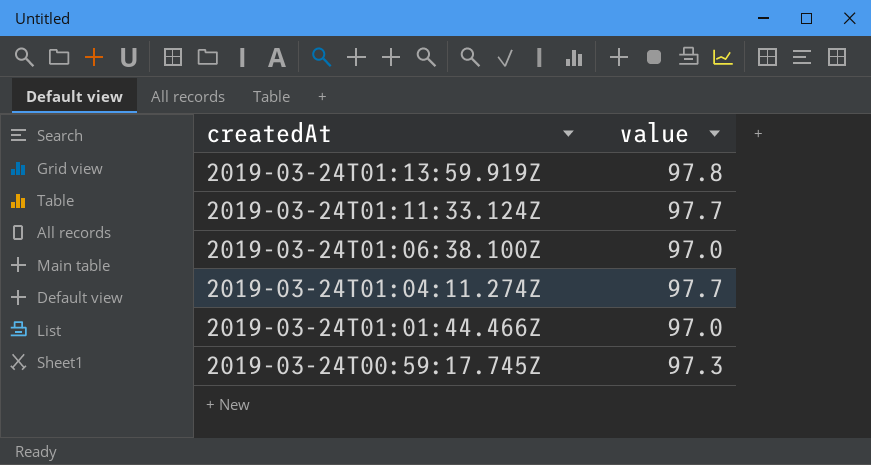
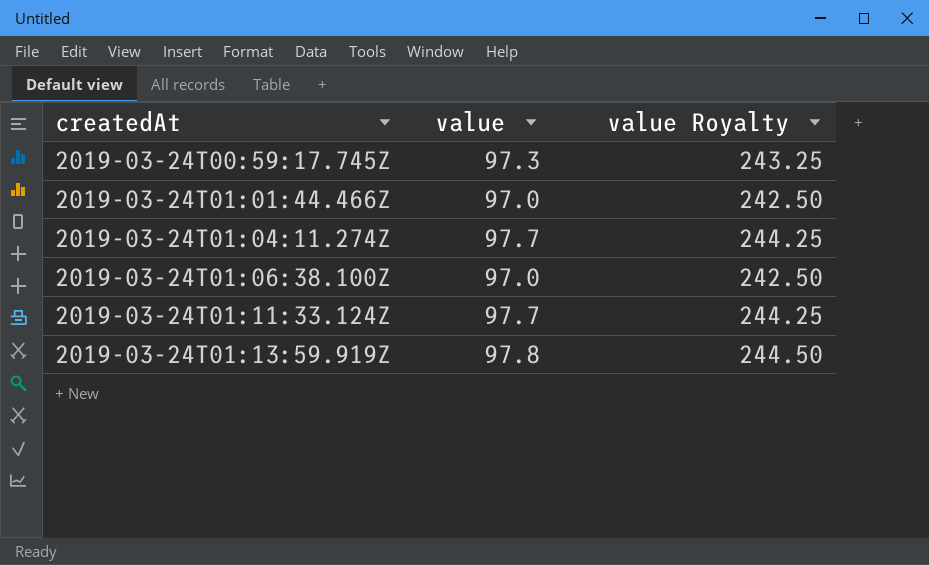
row order: createdAt descending -> createdAt ascending
column value Royalty | formula: none -> [value] * 2.5

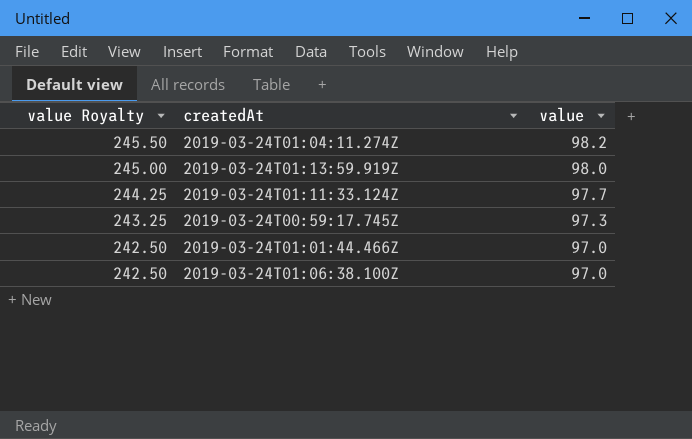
row order: createdAt ascending -> value Royalty descending
column value Royalty | position: 3 -> 1
2019-03-24T01:04:11.274Z | value Royalty: 244.25 -> 245.50
2019-03-24T01:04:11.274Z | value: 97.7 -> 98.2
2019-03-24T01:13:59.919Z | value Royalty: 244.50 -> 245.00
2019-03-24T01:13:59.919Z | value: 97.8 -> 98.0

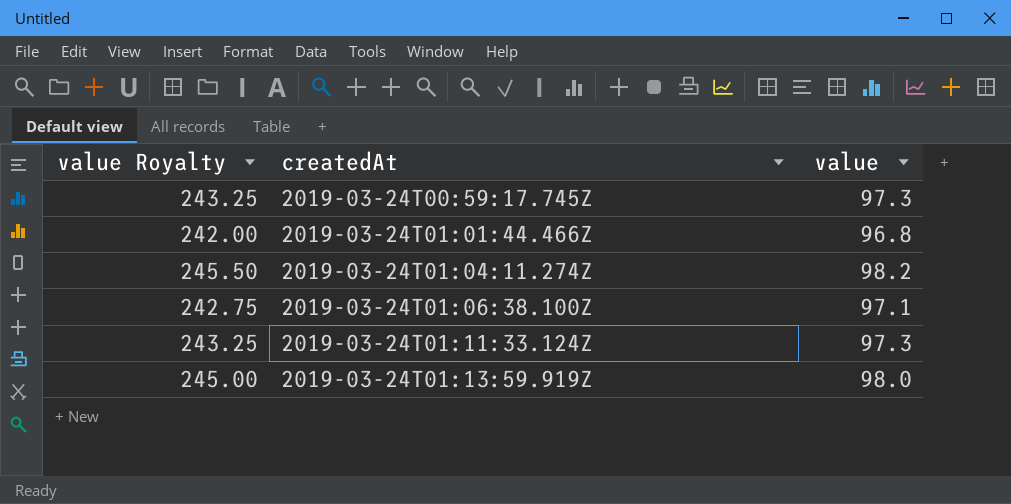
row order: value Royalty descending -> createdAt ascending
2019-03-24T01:01:44.466Z | value Royalty: 242.50 -> 242.00
2019-03-24T01:01:44.466Z | value: 97.0 -> 96.8
2019-03-24T01:06:38.100Z | value Royalty: 242.50 -> 242.75
2019-03-24T01:06:38.100Z | value: 97.0 -> 97.1
2019-03-24T01:11:33.124Z | value Royalty: 244.25 -> 243.25
2019-03-24T01:11:33.124Z | value: 97.7 -> 97.3

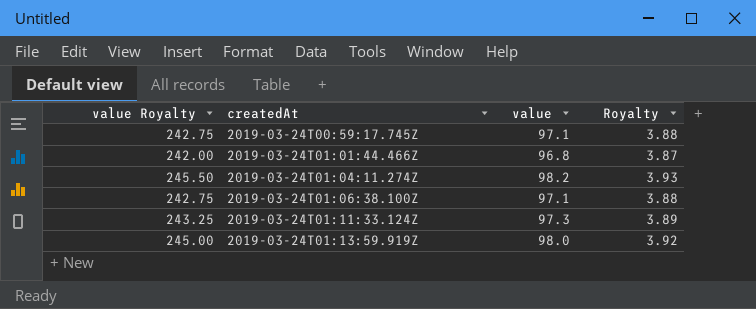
column Royalty | formula: none -> [value] * 0.04
2019-03-24T00:59:17.745Z | value Royalty: 243.25 -> 242.75
2019-03-24T00:59:17.745Z | value: 97.3 -> 97.1

